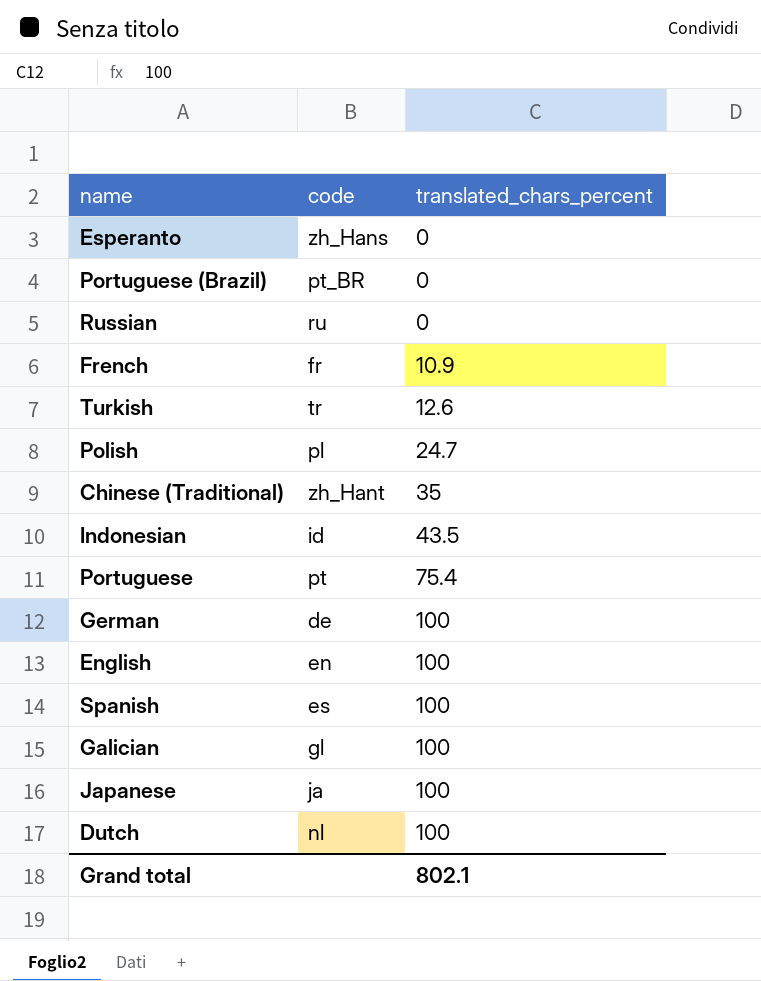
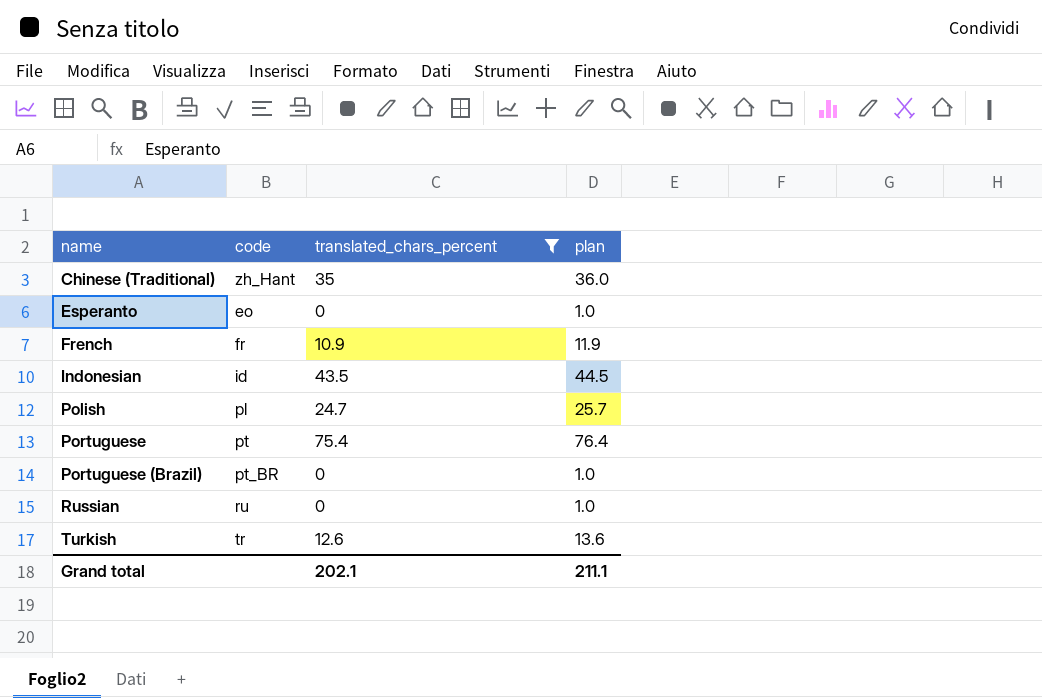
filter: none -> translated_chars_percent != 100
row order: translated_chars_percent ascending -> name ascending
column plan | formula: none -> [translated_chars_percent] + 1
Esperanto | code: zh_Hans -> eo
Grand total | translated_chars_percent: 802.1 -> 202.1

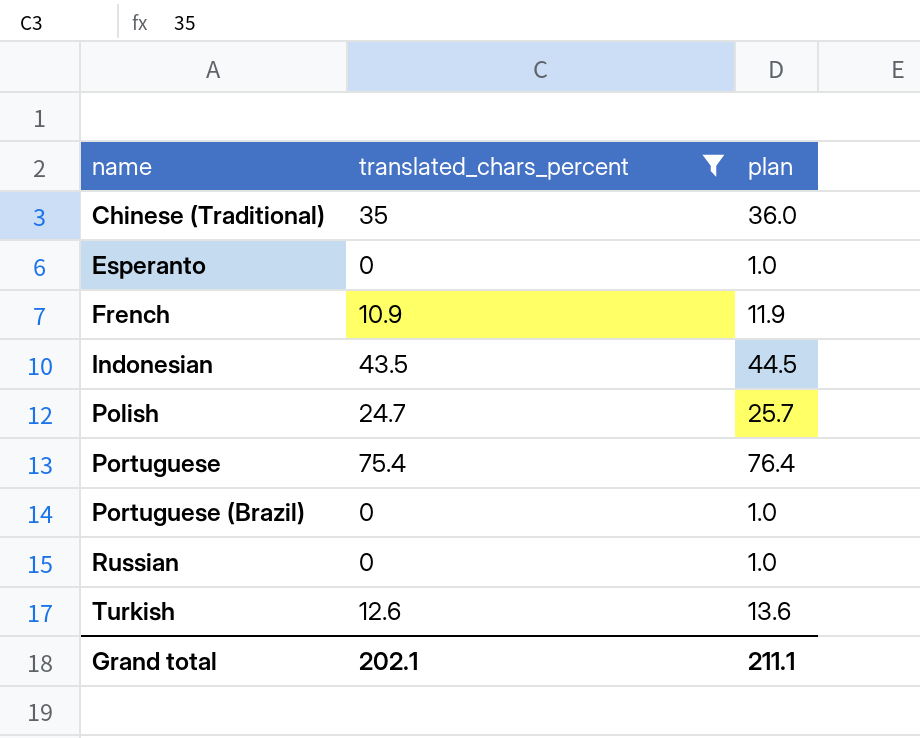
column code | position: 2 -> none

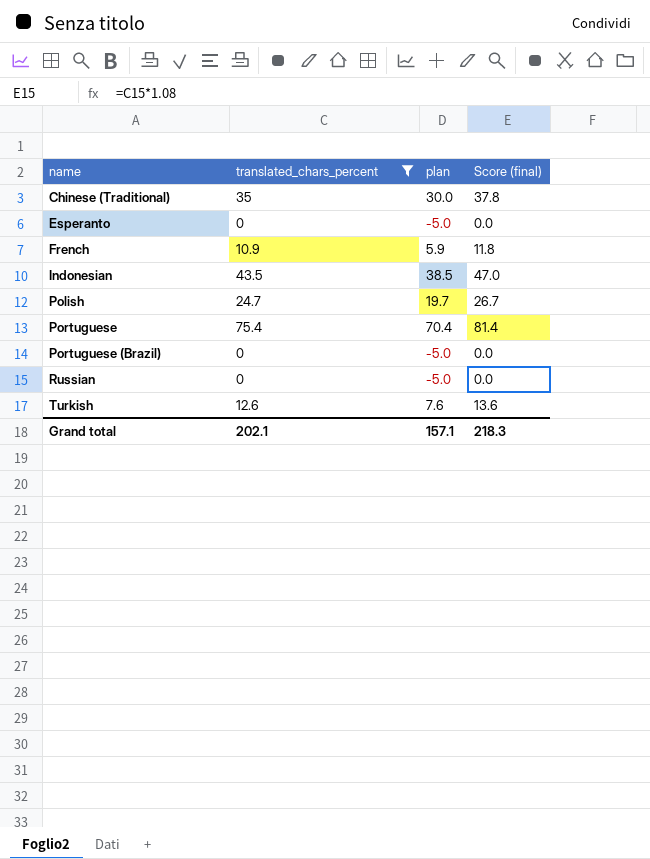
column plan | formula: [translated_chars_percent] + 1 -> [translated_chars_percent] - 5
column Score (final) | formula: none -> [translated_chars_percent] * 1.08
Grand total | plan: 211.1 -> 157.1

